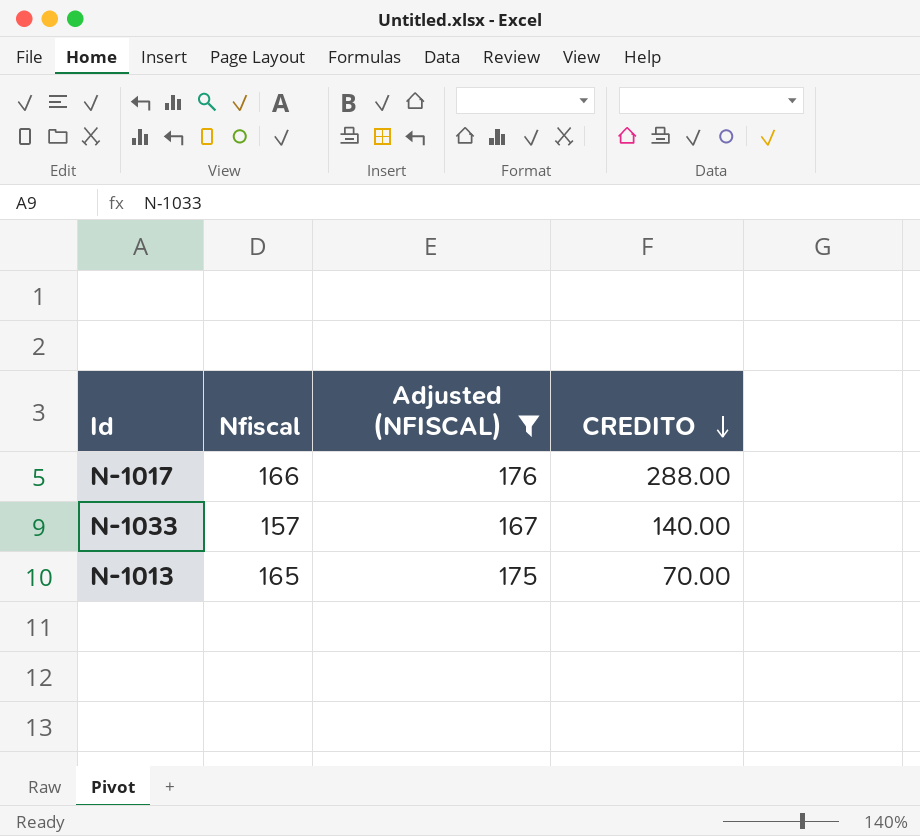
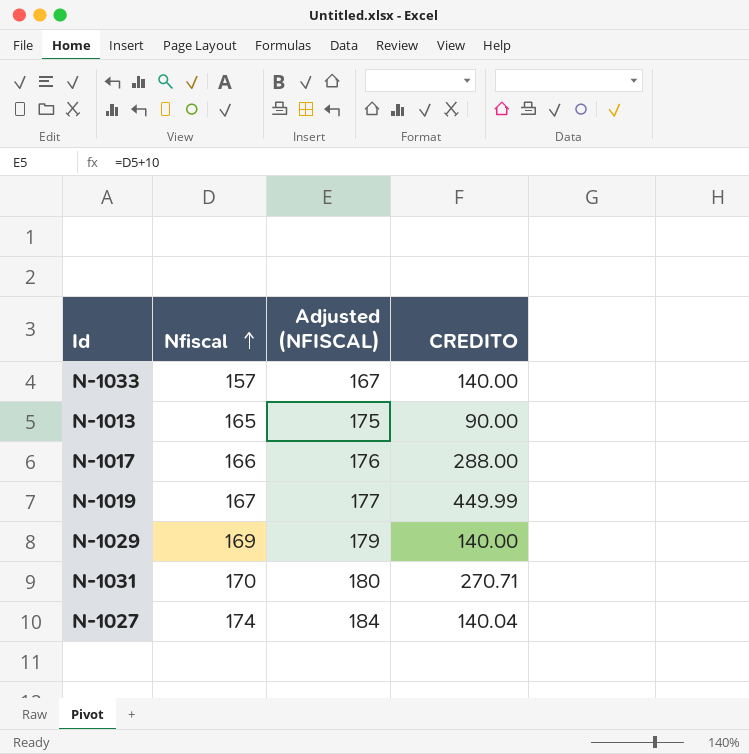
filter: Adjusted (NFISCAL) <= 176 -> none
row order: CREDITO descending -> Nfiscal ascending
N-1013 | CREDITO: 70.00 -> 90.00

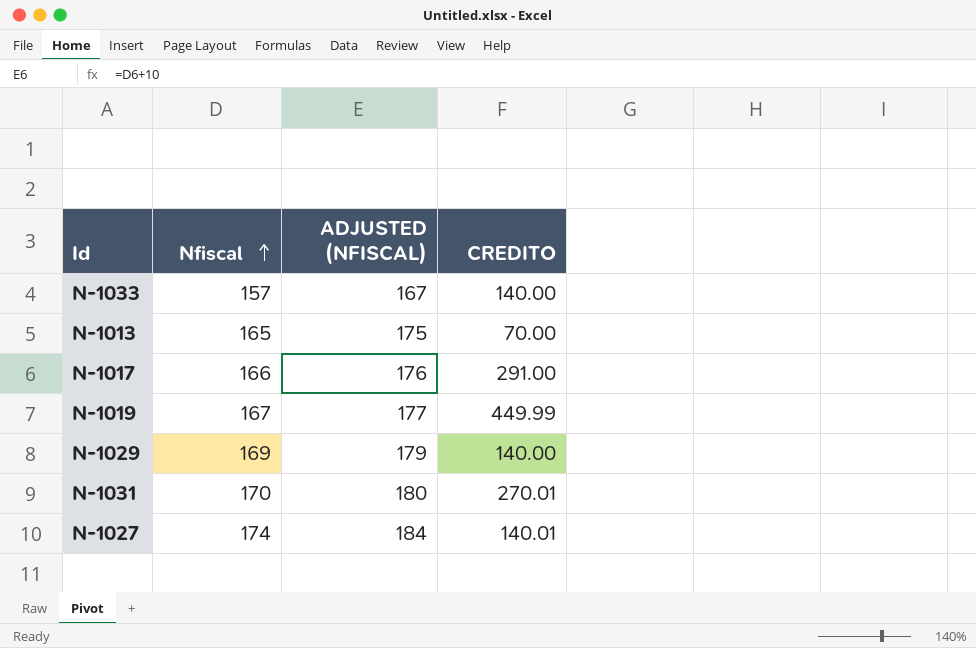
column name: Adjusted (NFISCAL) -> ADJUSTED (NFISCAL)
N-1013 | CREDITO: 90.00 -> 70.00
N-1017 | CREDITO: 288.00 -> 291.00
N-1031 | CREDITO: 270.71 -> 270.01
N-1027 | CREDITO: 140.04 -> 140.01

